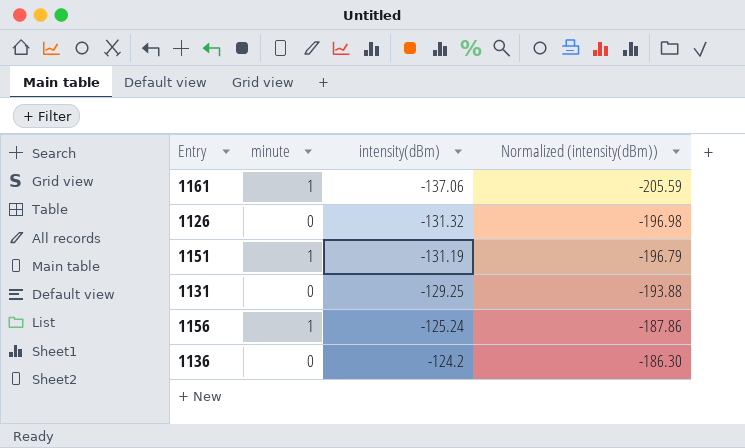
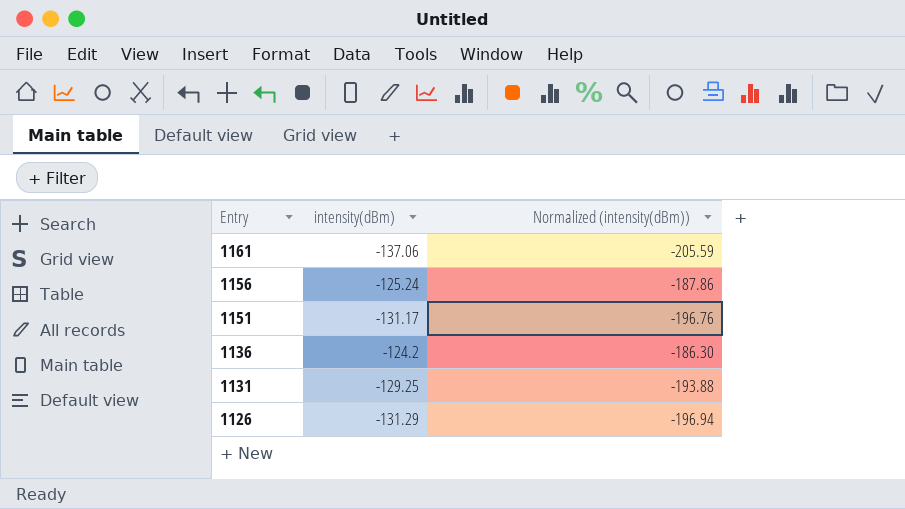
row order: intensity(dBm) ascending -> Entry descending
column minute | position: 2 -> none
1151 | intensity(dBm): -131.19 -> -131.17
1151 | Normalized (intensity(dBm)): -196.79 -> -196.76
1126 | intensity(dBm): -131.32 -> -131.29
1126 | Normalized (intensity(dBm)): -196.98 -> -196.94

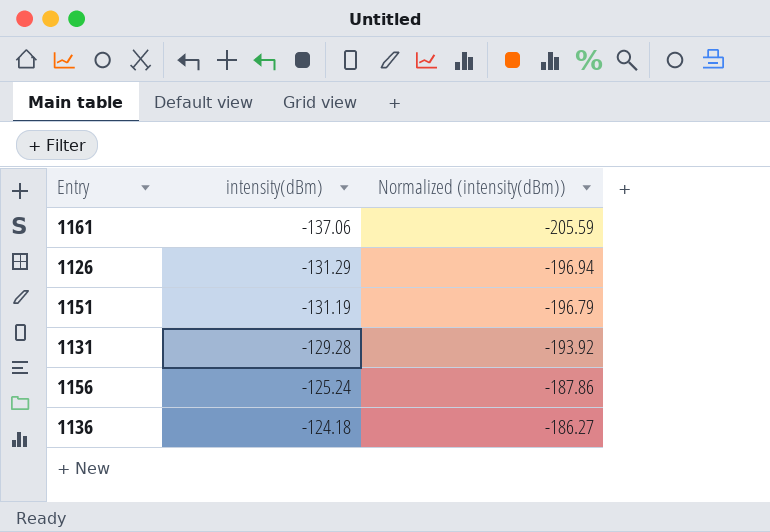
row order: Entry descending -> intensity(dBm) ascending
1151 | intensity(dBm): -131.17 -> -131.19
1151 | Normalized (intensity(dBm)): -196.76 -> -196.79
1131 | intensity(dBm): -129.25 -> -129.28
1131 | Normalized (intensity(dBm)): -193.88 -> -193.92
1136 | intensity(dBm): -124.2 -> -124.18
1136 | Normalized (intensity(dBm)): -186.30 -> -186.27

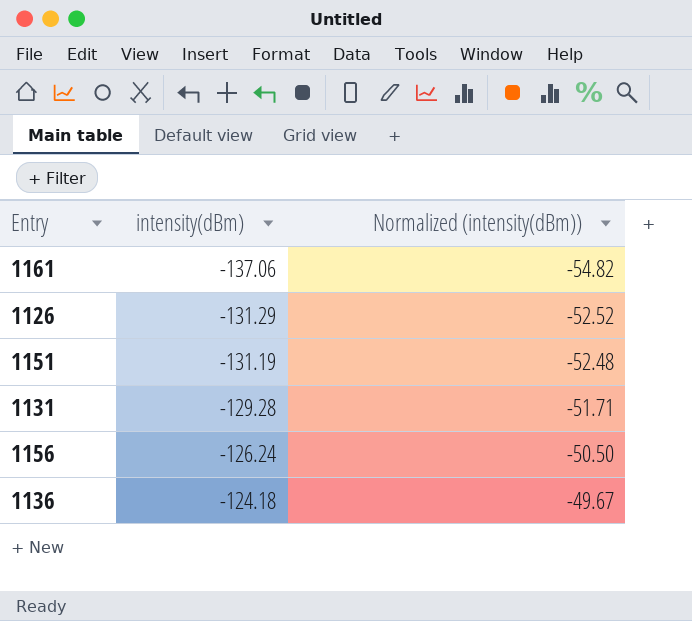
column Normalized (intensity(dBm)) | formula: [intensity(dBm)] * 1.5 -> [intensity(dBm)] * 0.4
1156 | intensity(dBm): -125.24 -> -126.24

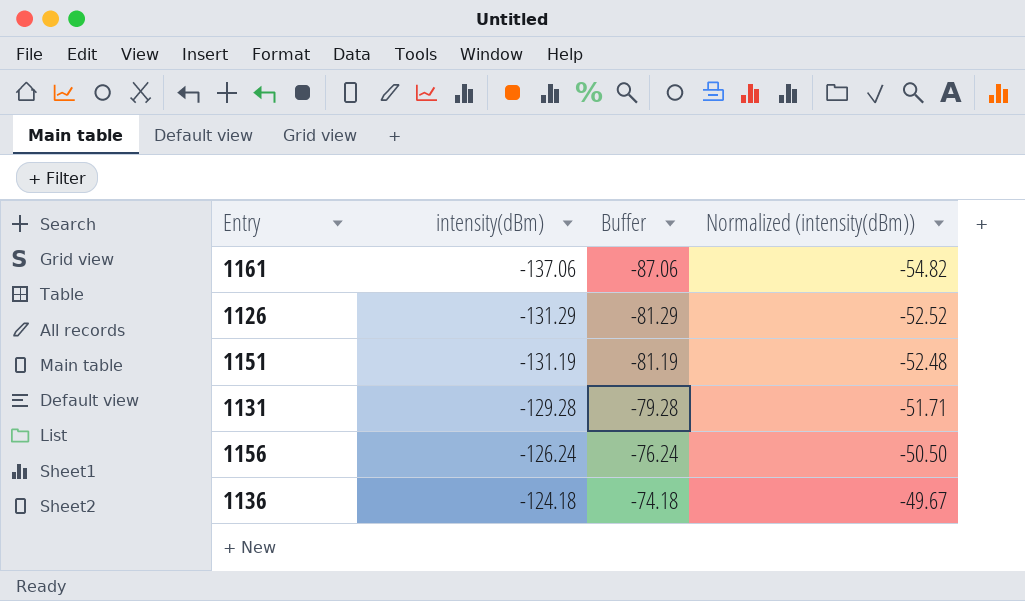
column Buffer | formula: none -> [intensity(dBm)] + 50

